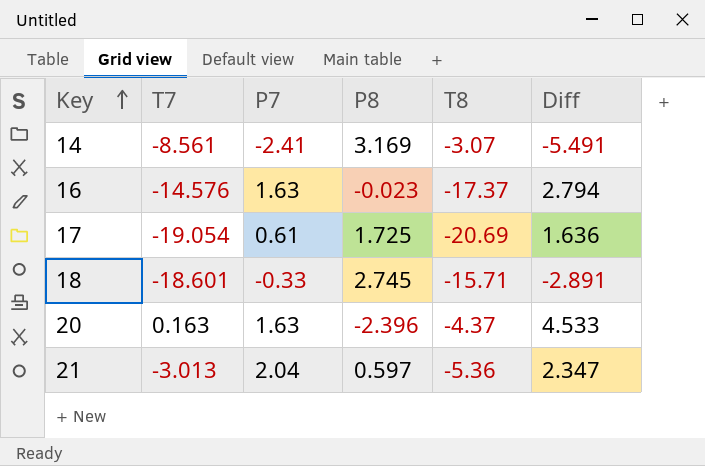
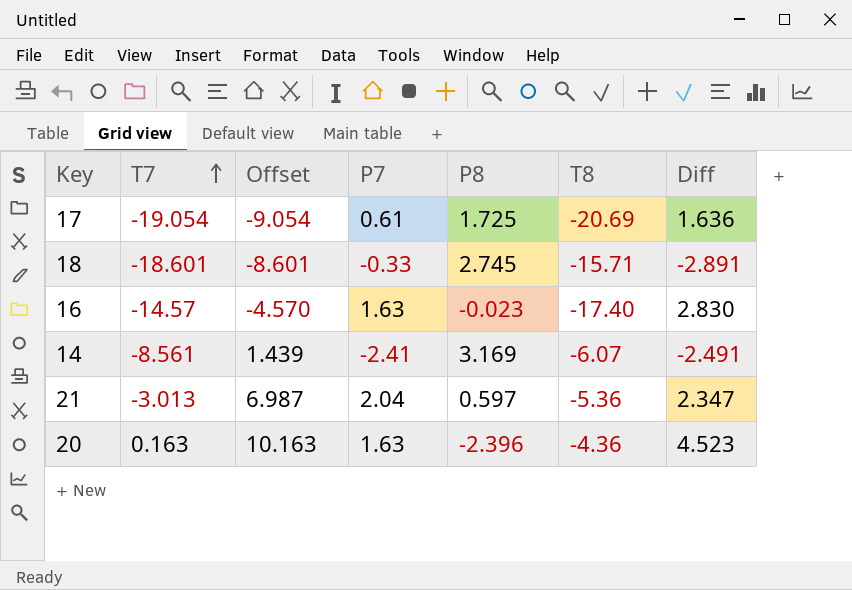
row order: Key ascending -> T7 ascending
column Offset | formula: none -> [T7] + 10
16 | T7: -14.576 -> -14.57
16 | T8: -17.37 -> -17.40
16 | Diff: 2.794 -> 2.830
14 | T8: -3.07 -> -6.07
14 | Diff: -5.491 -> -2.491
20 | T8: -4.37 -> -4.36
20 | Diff: 4.533 -> 4.523

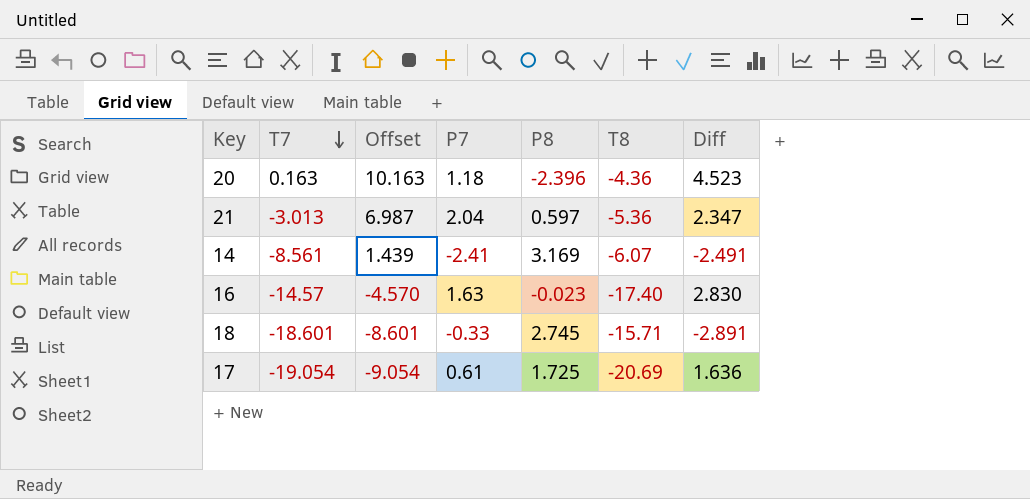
row order: T7 ascending -> T7 descending
20 | P7: 1.63 -> 1.18

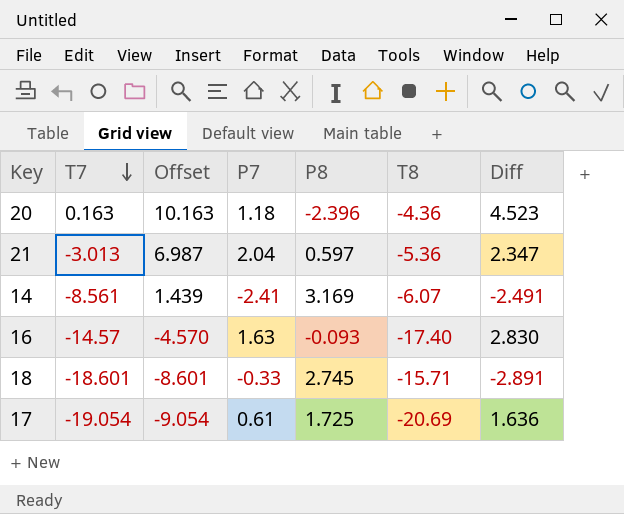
16 | P8: -0.023 -> -0.093

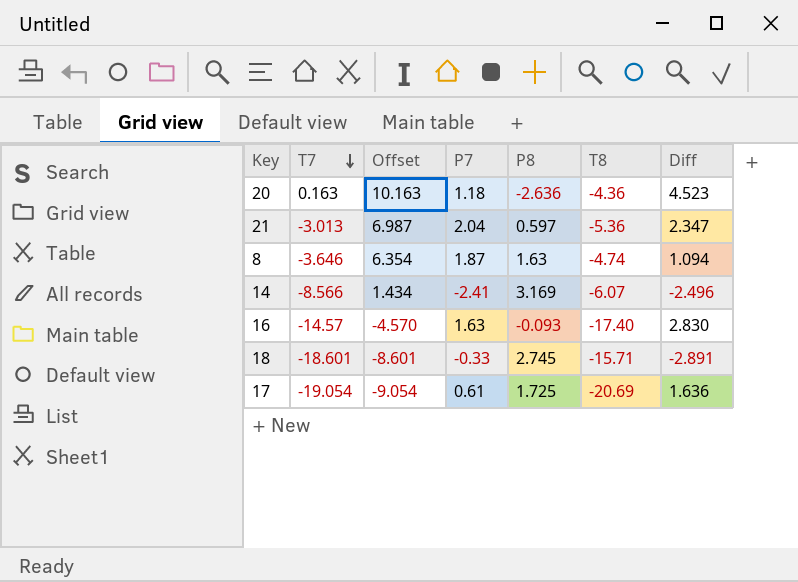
20 | P8: -2.396 -> -2.636
row 8: none -> -3.646 | 6.354 | 1.87 | 1.63 | -4.74 | 1.094
14 | T7: -8.561 -> -8.566
14 | Offset: 1.439 -> 1.434
14 | Diff: -2.491 -> -2.496

